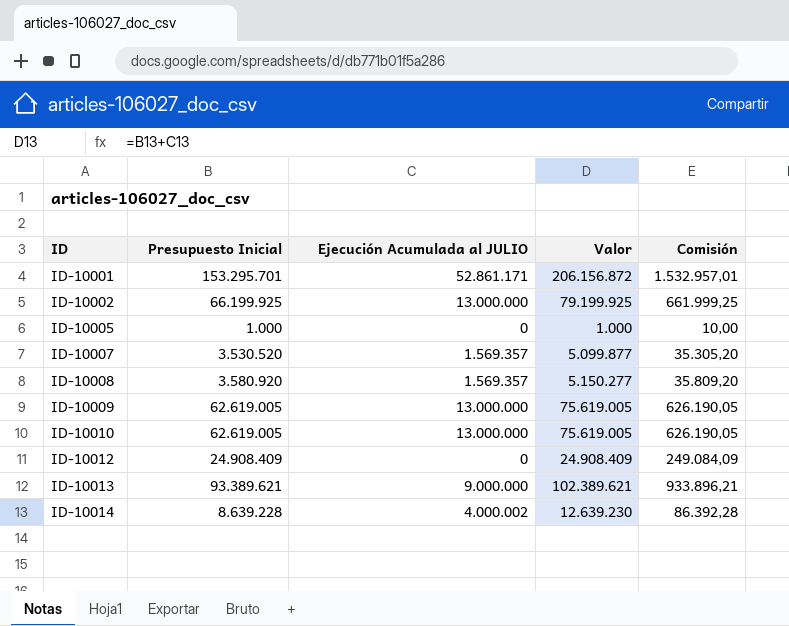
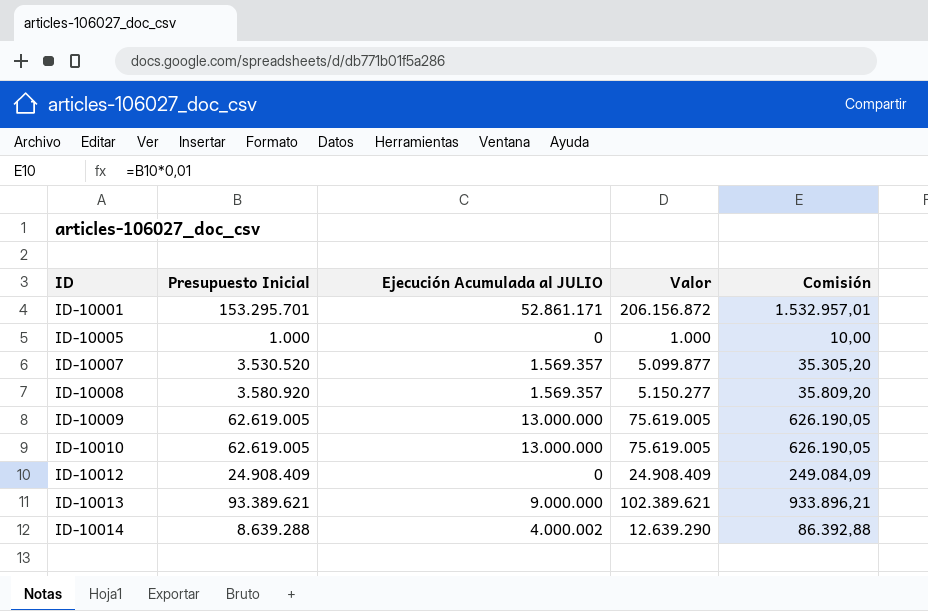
row ID-10002: 66.199.925 | 13.000.000 | 79.199.925 | 661.999,25 -> none
ID-10014 | Presupuesto Inicial: 8.639.228 -> 8.639.288
ID-10014 | Valor: 12.639.230 -> 12.639.290
ID-10014 | Comisión: 86.392,28 -> 86.392,88

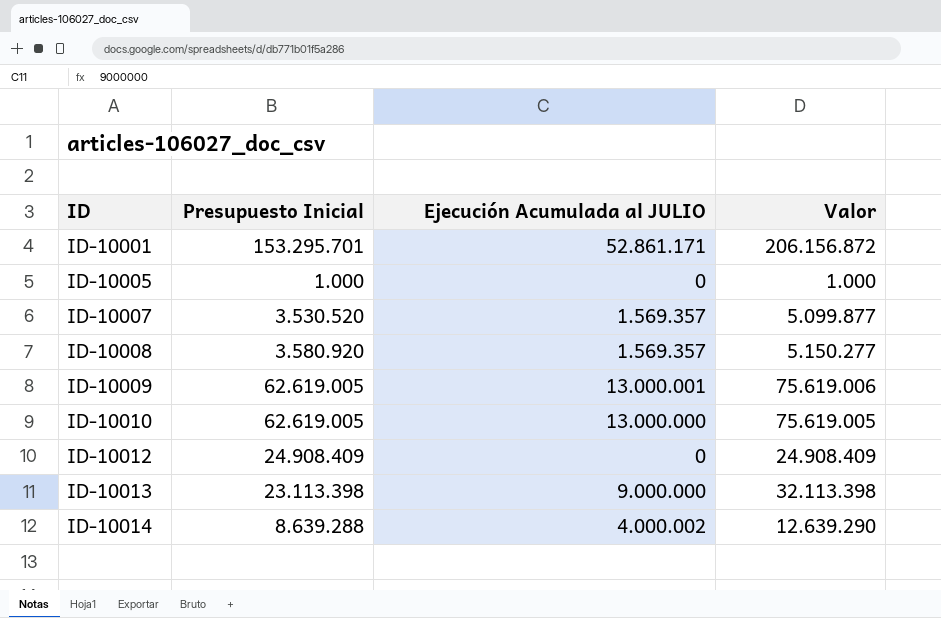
column Comisión | formula: [Presupuesto Inicial] * 0,01 -> none
ID-10009 | Ejecución Acumulada al JULIO: 13.000.000 -> 13.000.001
ID-10009 | Valor: 75.619.005 -> 75.619.006
ID-10013 | Presupuesto Inicial: 93.389.621 -> 23.113.398
ID-10013 | Valor: 102.389.621 -> 32.113.398

